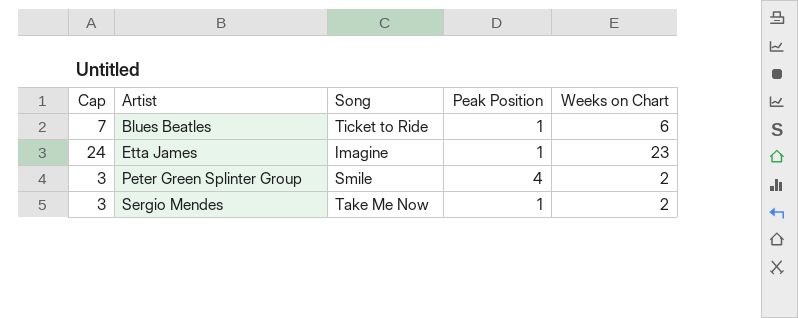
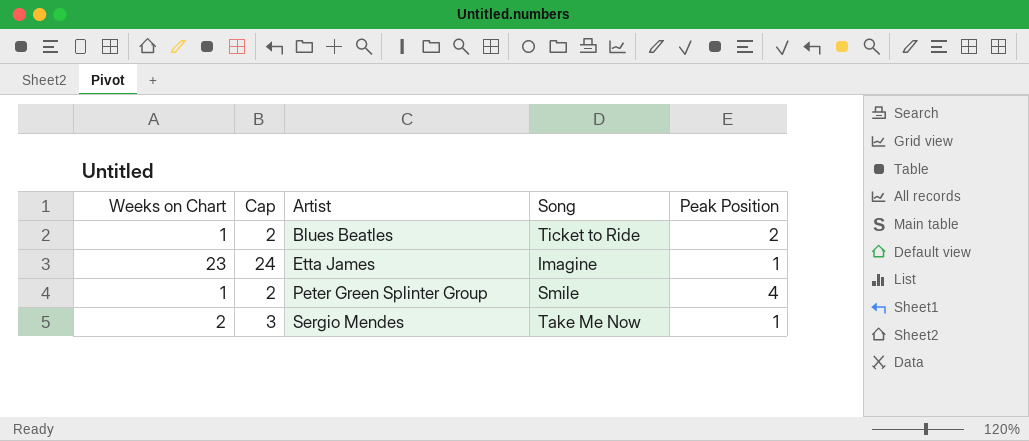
column Weeks on Chart | position: 5 -> 1
Blues Beatles | Weeks on Chart: 6 -> 1
Blues Beatles | Cap: 7 -> 2
Blues Beatles | Peak Position: 1 -> 2
Peter Green Splinter Group | Weeks on Chart: 2 -> 1
Peter Green Splinter Group | Cap: 3 -> 2

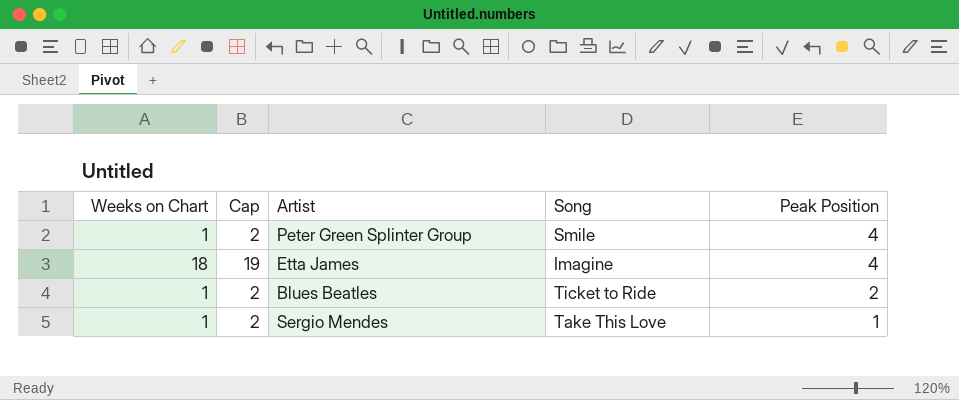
row order: Artist ascending -> Peak Position descending
Etta James | Weeks on Chart: 23 -> 18
Etta James | Cap: 24 -> 19
Etta James | Peak Position: 1 -> 4
Sergio Mendes | Weeks on Chart: 2 -> 1
Sergio Mendes | Cap: 3 -> 2
Sergio Mendes | Song: Take Me Now -> Take This Love

